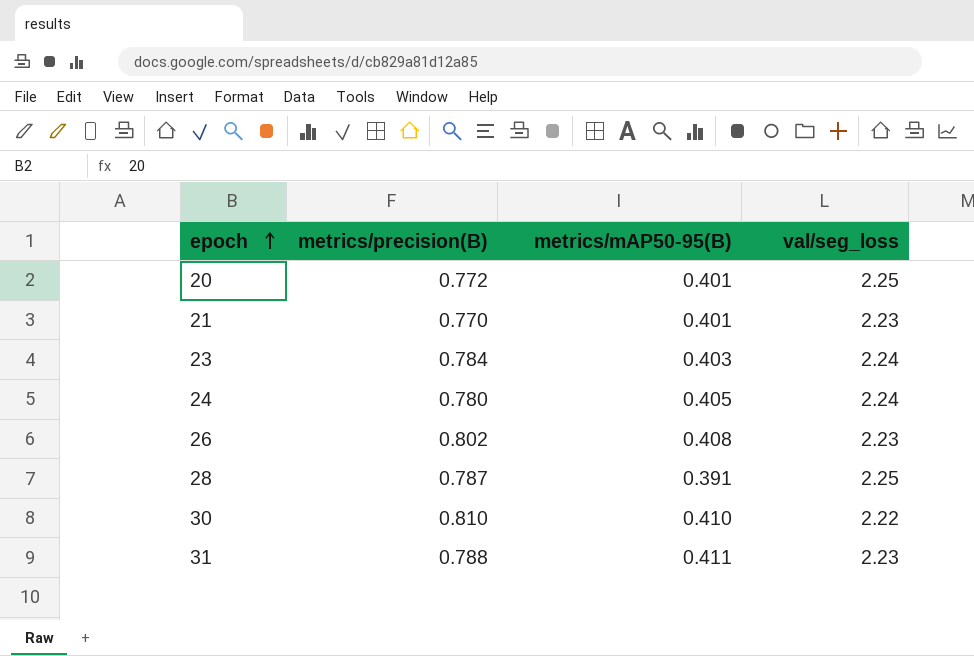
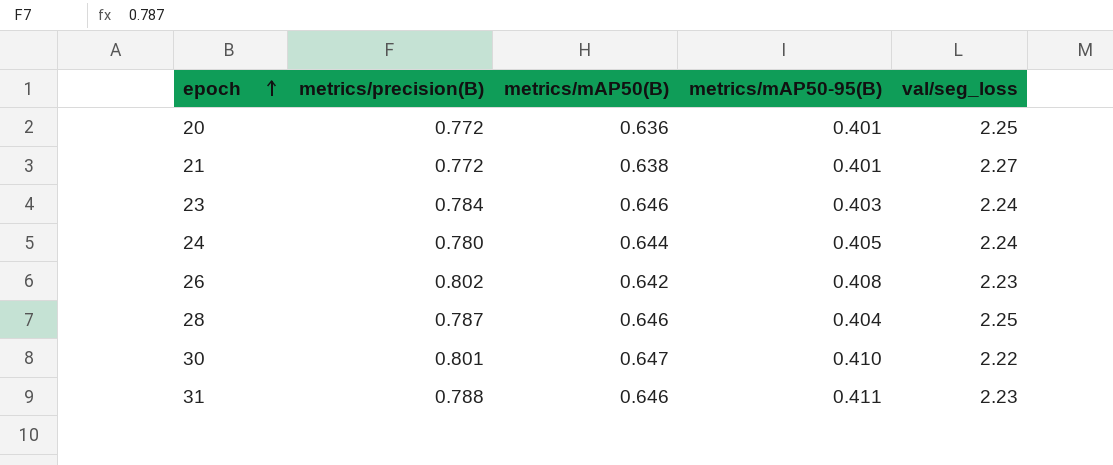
column metrics/mAP50(B) | position: none -> 3
21 | metrics/precision(B): 0.770 -> 0.772
21 | val/seg_loss: 2.23 -> 2.27
28 | metrics/mAP50-95(B): 0.391 -> 0.404
30 | metrics/precision(B): 0.810 -> 0.801

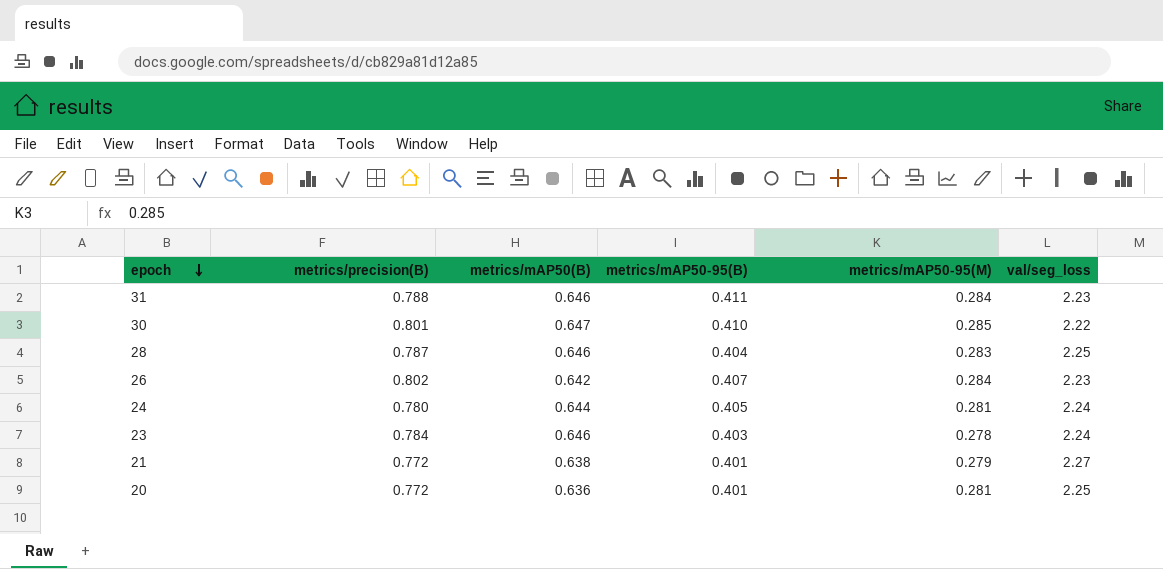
row order: epoch ascending -> epoch descending
column metrics/mAP50-95(M) | position: none -> 5
26 | metrics/mAP50-95(B): 0.408 -> 0.407

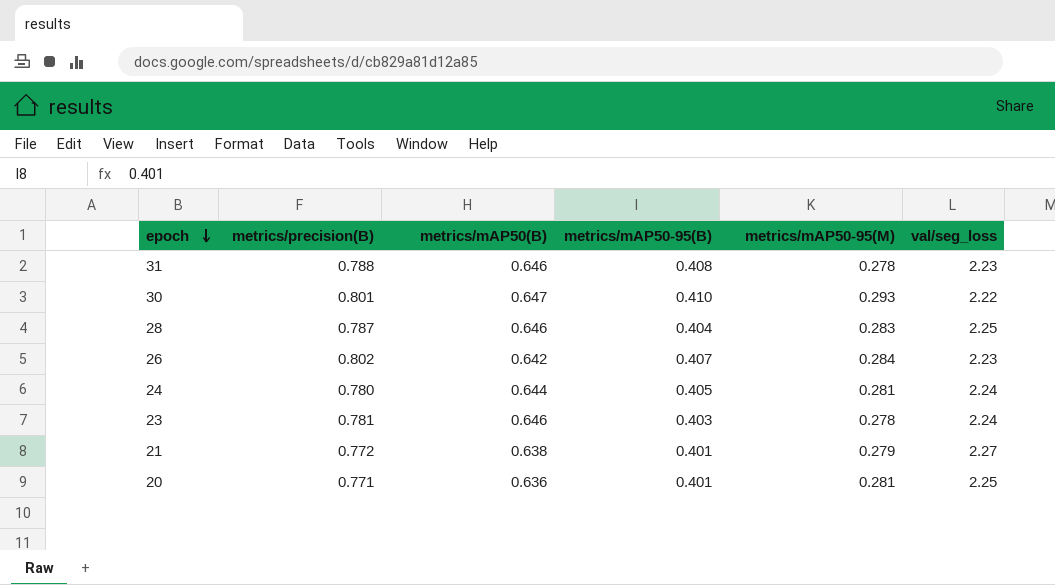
31 | metrics/mAP50-95(B): 0.411 -> 0.408
31 | metrics/mAP50-95(M): 0.284 -> 0.278
30 | metrics/mAP50-95(M): 0.285 -> 0.293
23 | metrics/precision(B): 0.784 -> 0.781
20 | metrics/precision(B): 0.772 -> 0.771

